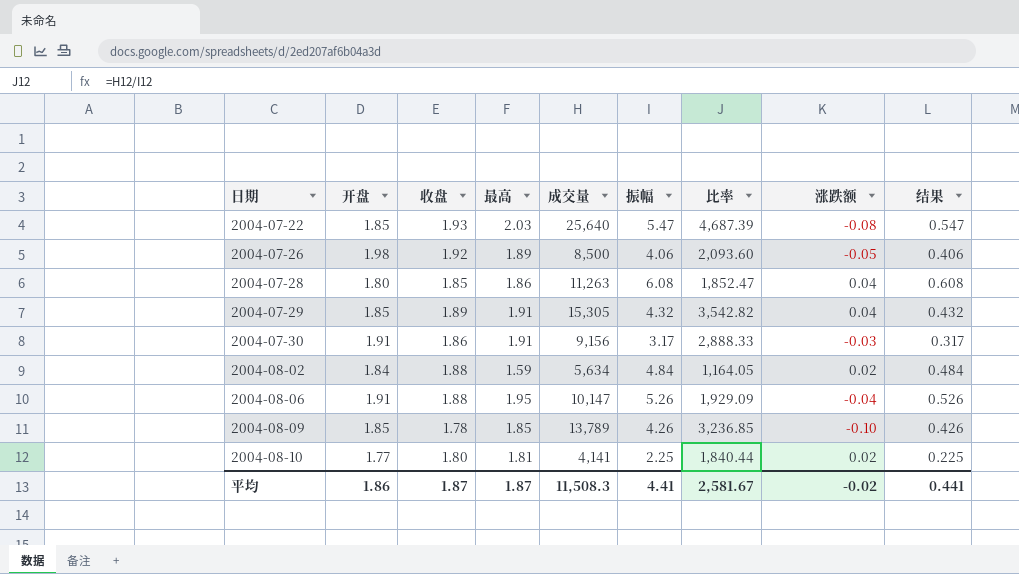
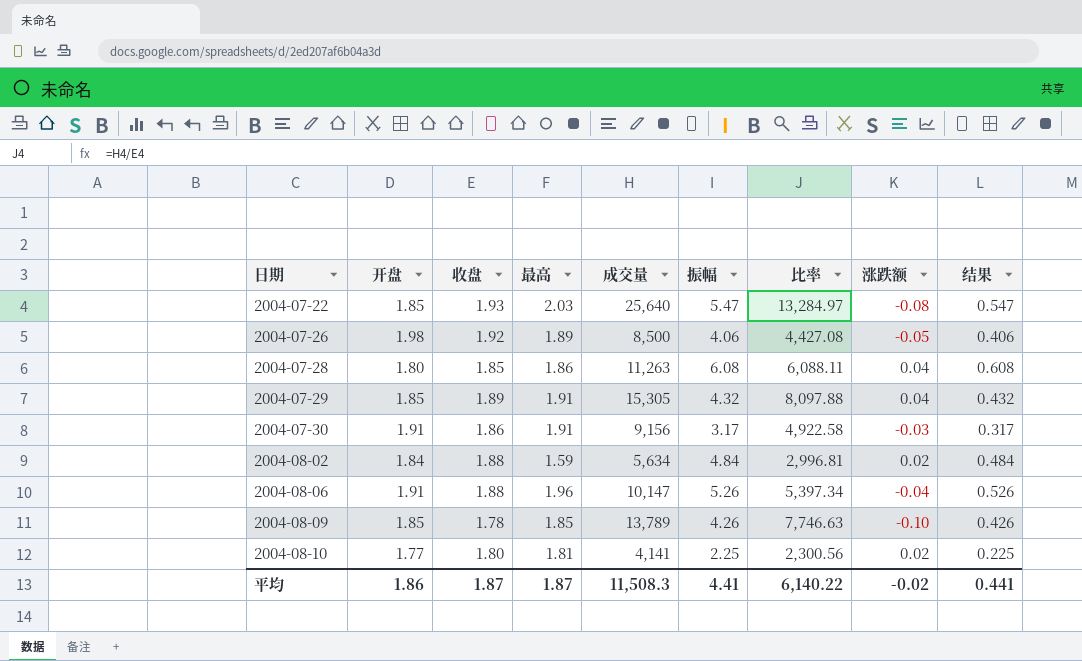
column 比率 | formula: [成交量] / [振幅] -> [成交量] / [收盘]
2004-08-06 | 最高: 1.95 -> 1.96
平均 | 比率: 2,581.67 -> 6,140.22

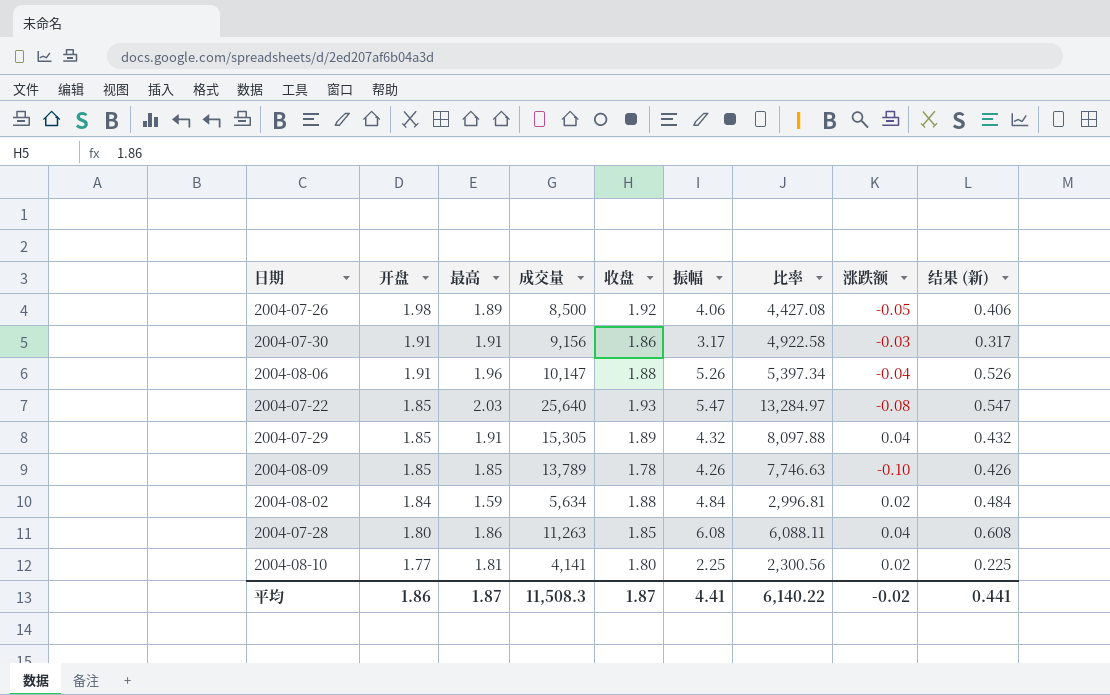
row order: 日期 ascending -> 开盘 descending
column 收盘 | position: 3 -> 5
column name: 结果 -> 结果 (新)

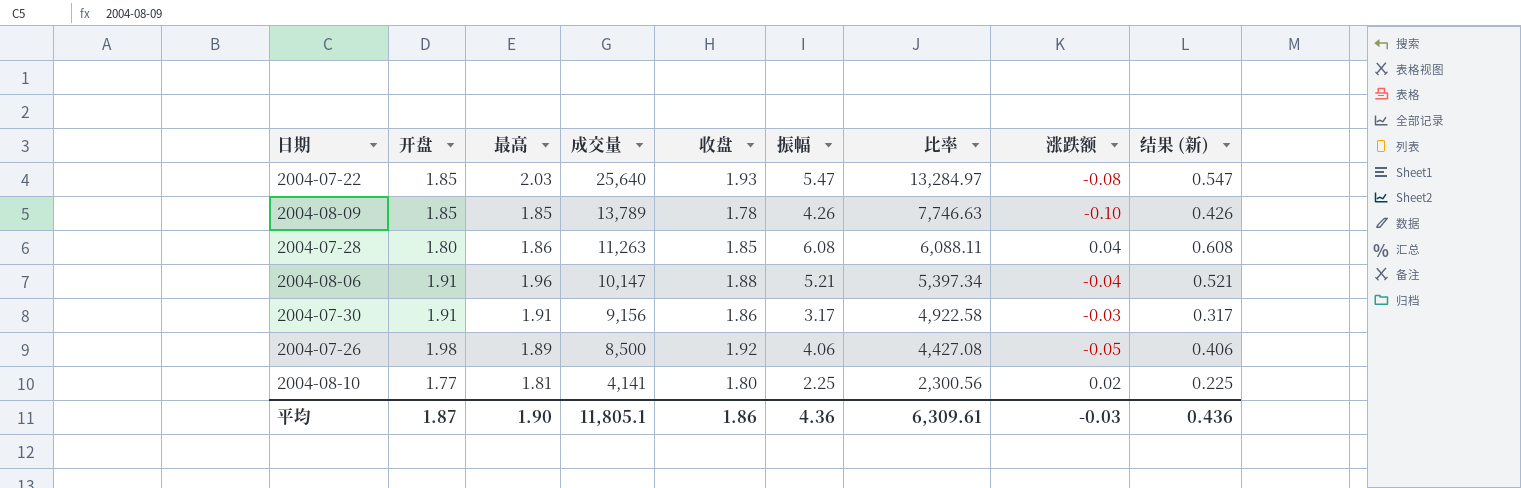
row order: 开盘 descending -> 成交量 descending
row 2004-07-29: 1.85 | 1.91 | 15,305 | 1.89 | 4.32 | 8,097.88 | 0.04 | 0.432 -> none
row 2004-08-02: 1.84 | 1.59 | 5,634 | 1.88 | 4.84 | 2,996.81 | 0.02 | 0.484 -> none
2004-08-06 | 振幅: 5.26 -> 5.21
2004-08-06 | 结果 (新): 0.526 -> 0.521
平均 | 开盘: 1.86 -> 1.87
平均 | 最高: 1.87 -> 1.90
平均 | 成交量: 11,508.3 -> 11,805.1
平均 | 收盘: 1.87 -> 1.86
平均 | 振幅: 4.41 -> 4.36
平均 | 比率: 6,140.22 -> 6,309.61
平均 | 涨跌额: -0.02 -> -0.03
平均 | 结果 (新): 0.441 -> 0.436

